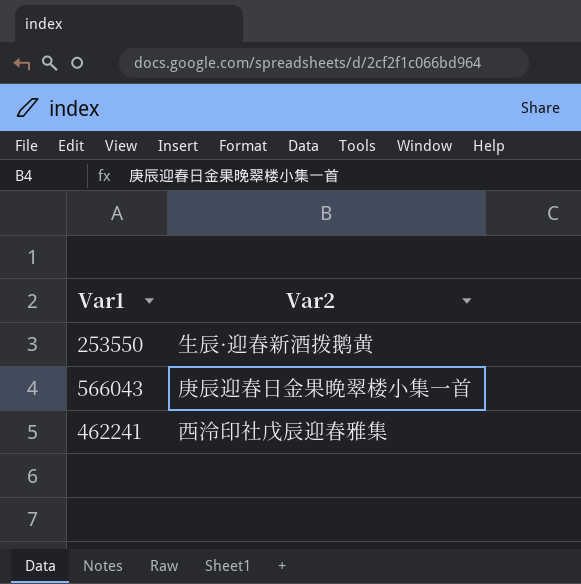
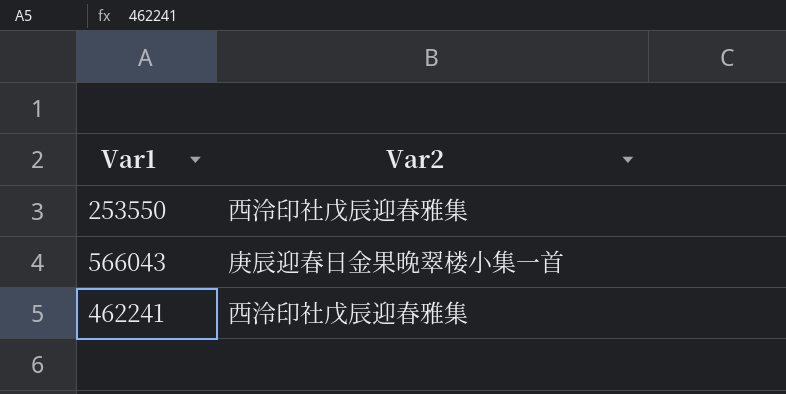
253550 | Var2: 生辰·迎春新酒拨鹅黄 -> 西泠印社戊辰迎春雅集

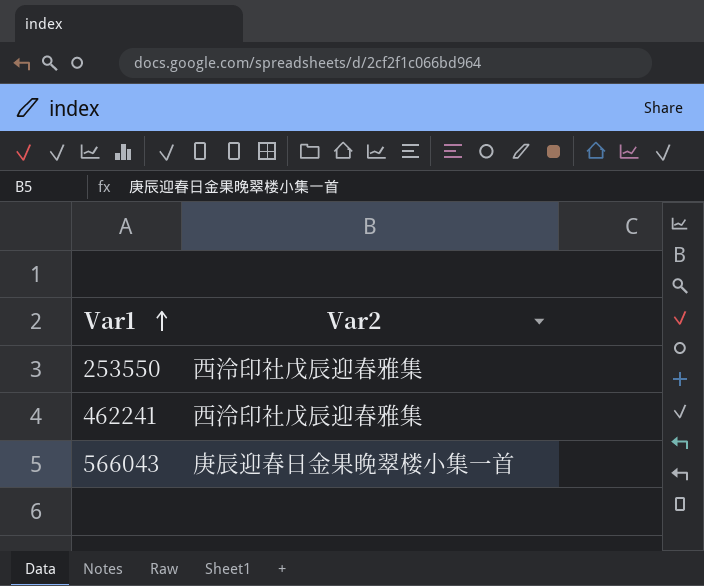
row order: none -> Var1 ascending

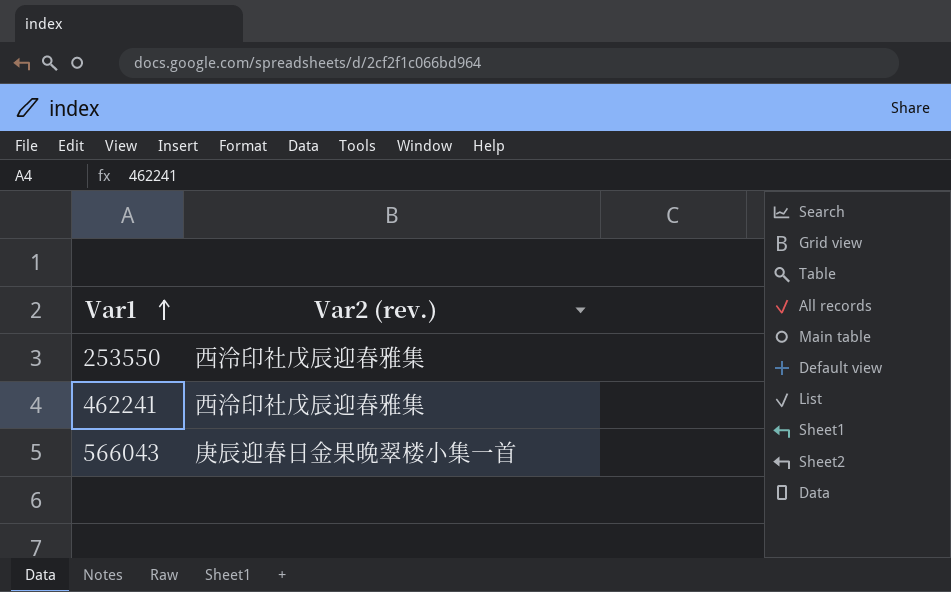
column name: Var2 -> Var2 (rev.)

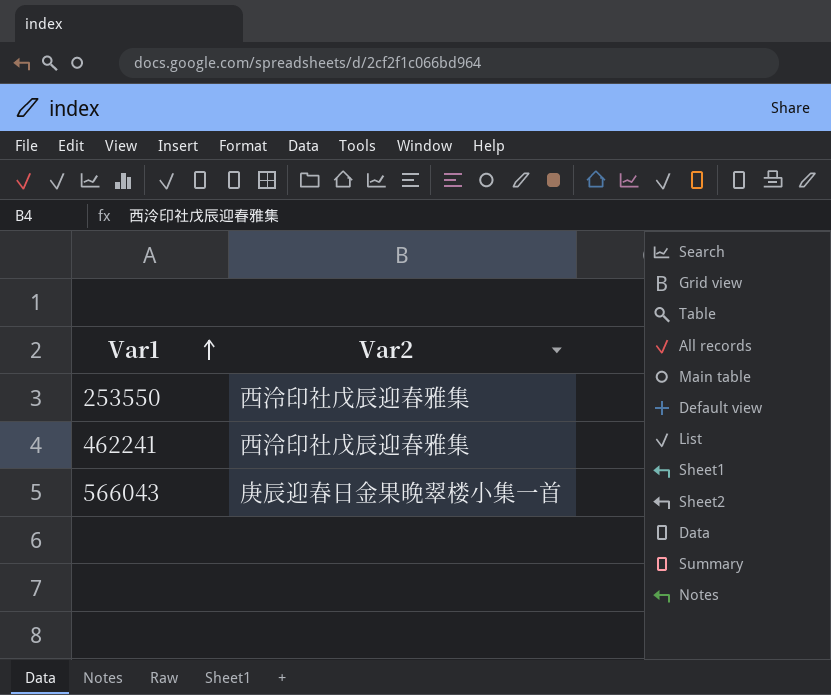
column name: Var2 (rev.) -> Var2

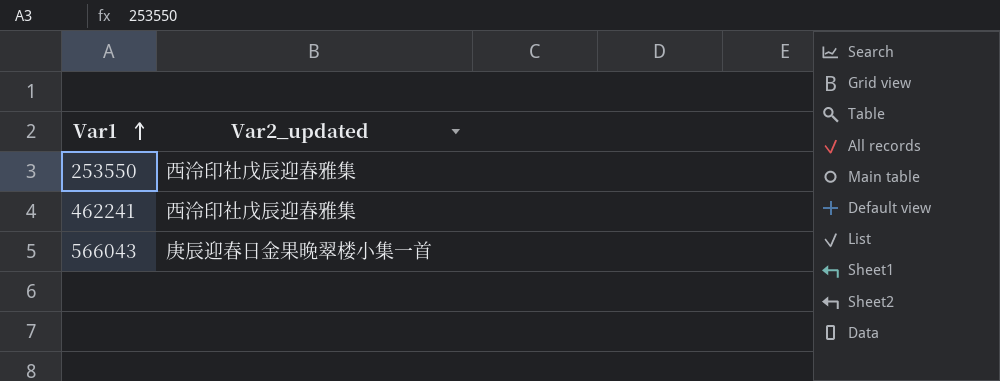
column name: Var2 -> Var2_updated

